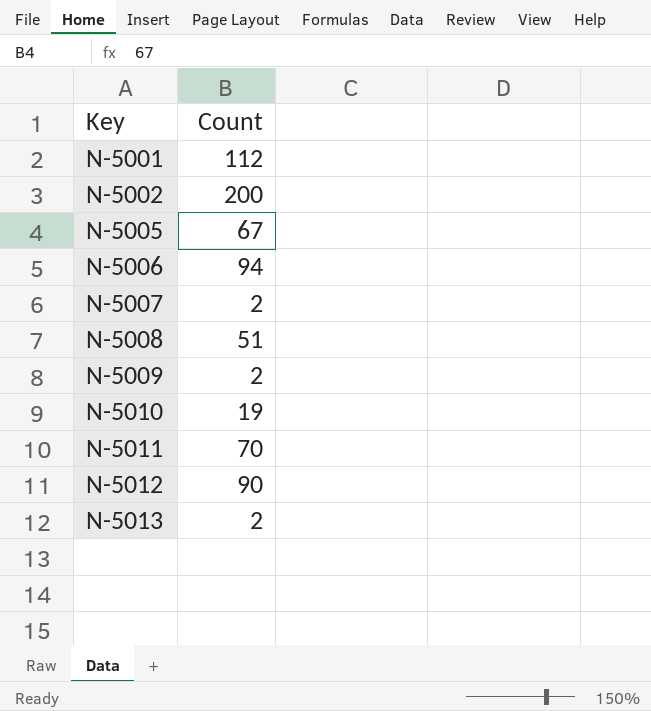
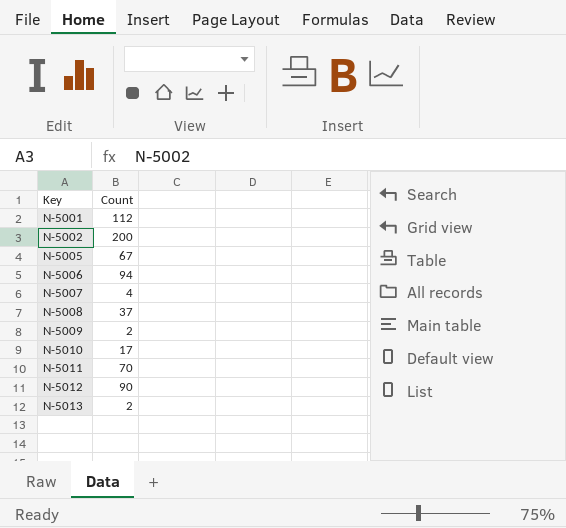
N-5007 | Count: 2 -> 4
N-5008 | Count: 51 -> 37
N-5010 | Count: 19 -> 17

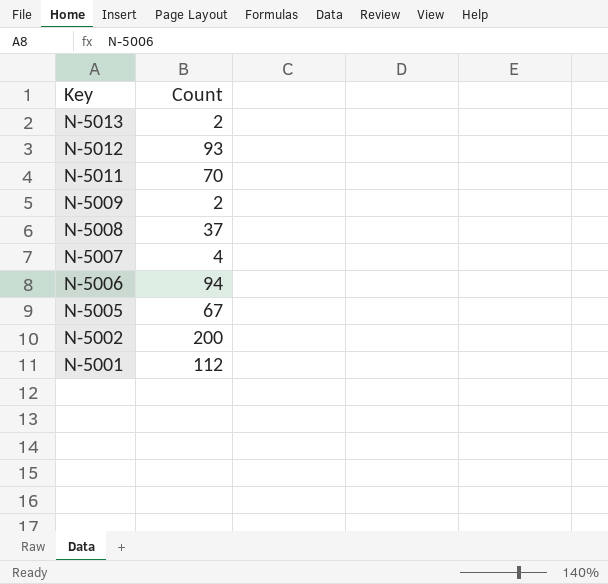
row order: Key ascending -> Key descending
row N-5010: 17 -> none
N-5012 | Count: 90 -> 93

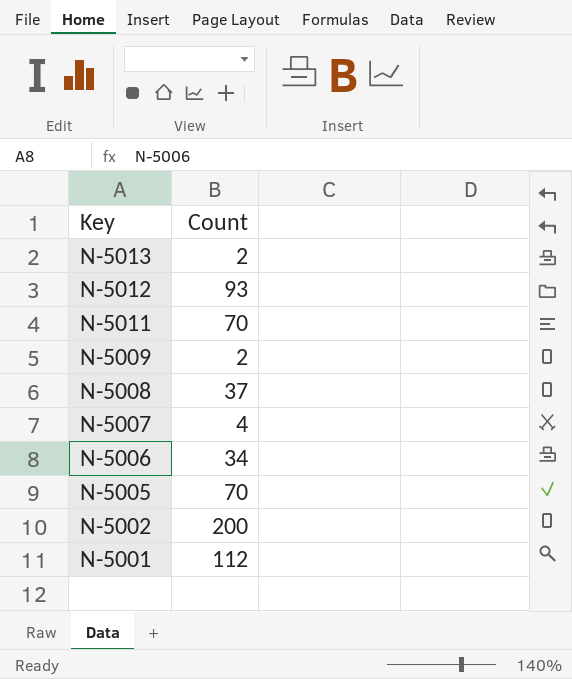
N-5006 | Count: 94 -> 34
N-5005 | Count: 67 -> 70

